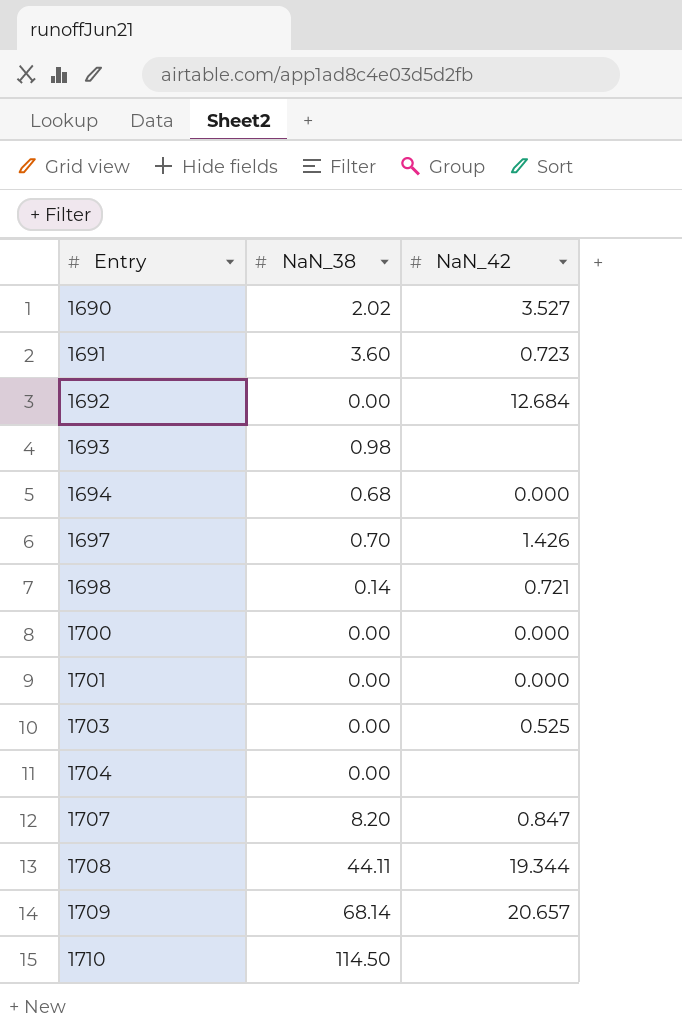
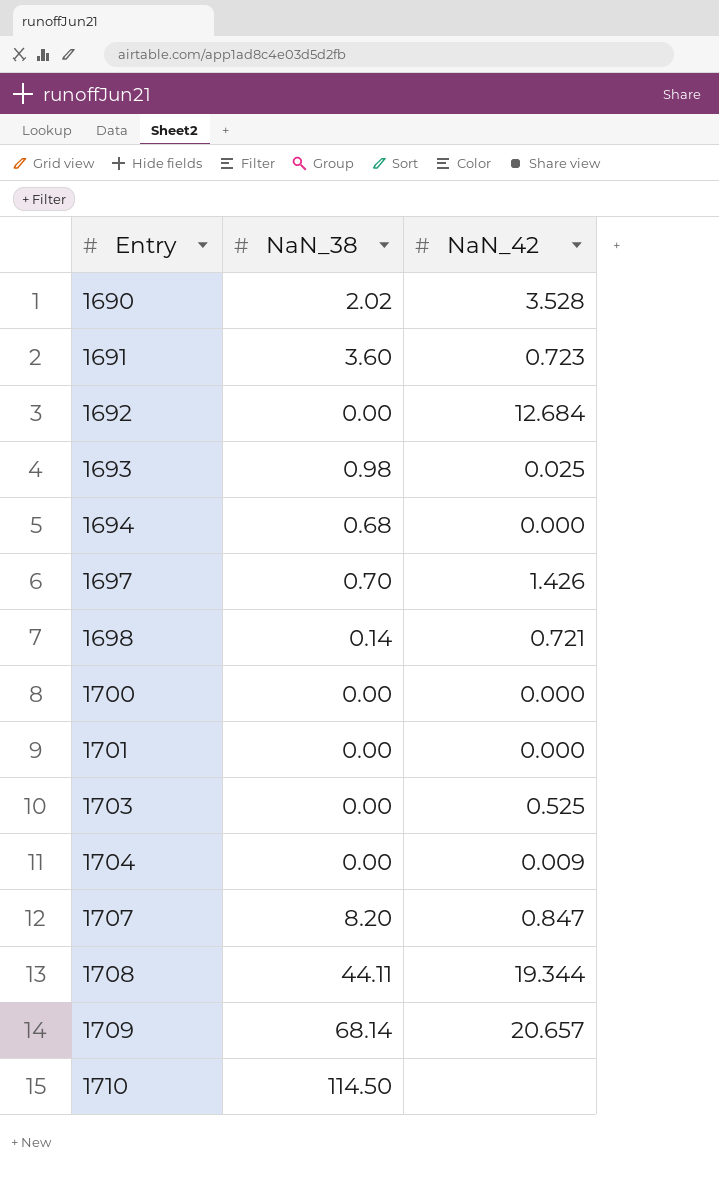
1690 | NaN_42: 3.527 -> 3.528
1693 | NaN_42: none -> 0.025
1704 | NaN_42: none -> 0.009

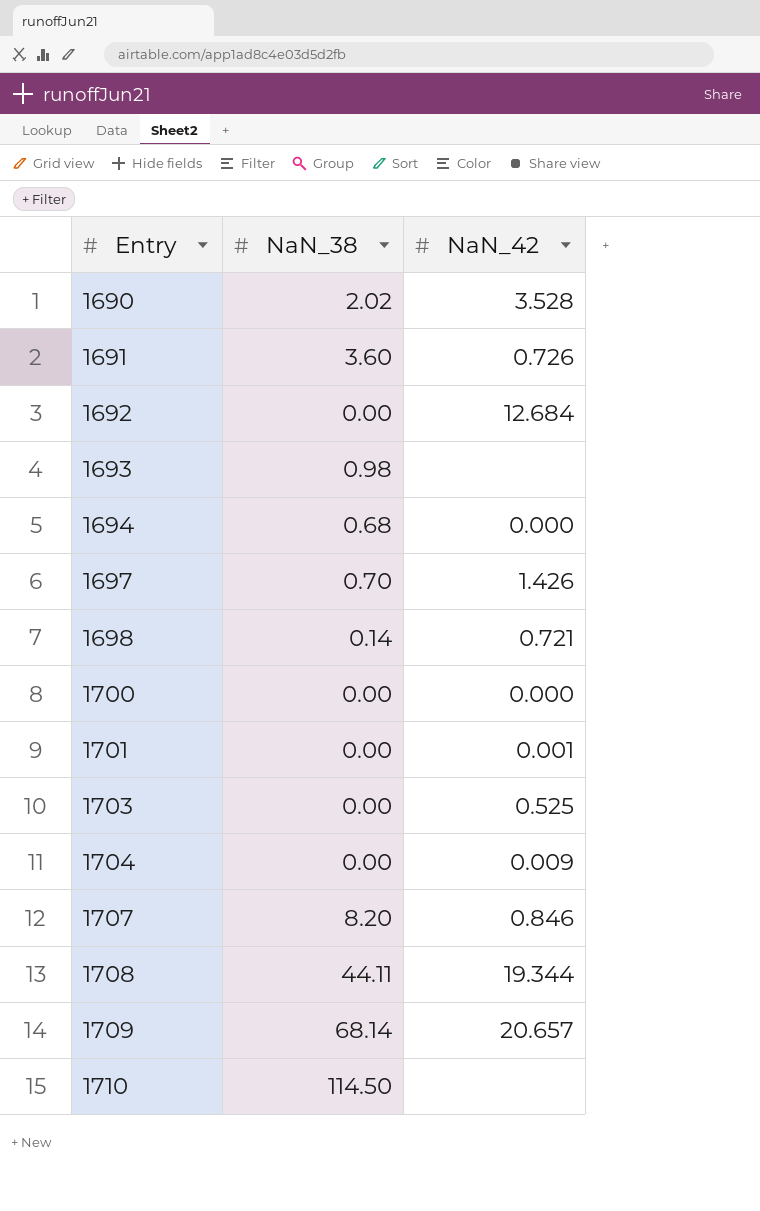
1691 | NaN_42: 0.723 -> 0.726
1693 | NaN_42: 0.025 -> none
1701 | NaN_42: 0.000 -> 0.001
1707 | NaN_42: 0.847 -> 0.846

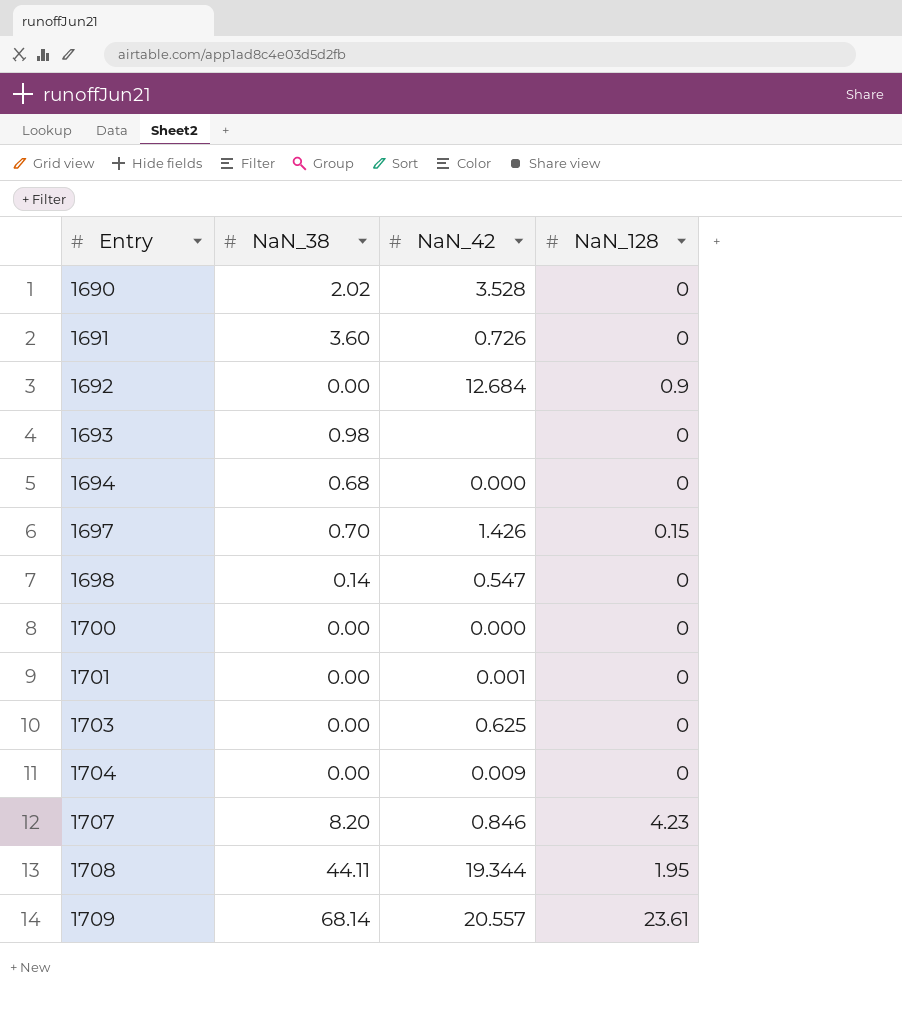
column NaN_128 | position: none -> 4
row 1710: 114.50 | none -> none
1698 | NaN_42: 0.721 -> 0.547
1703 | NaN_42: 0.525 -> 0.625
1709 | NaN_42: 20.657 -> 20.557

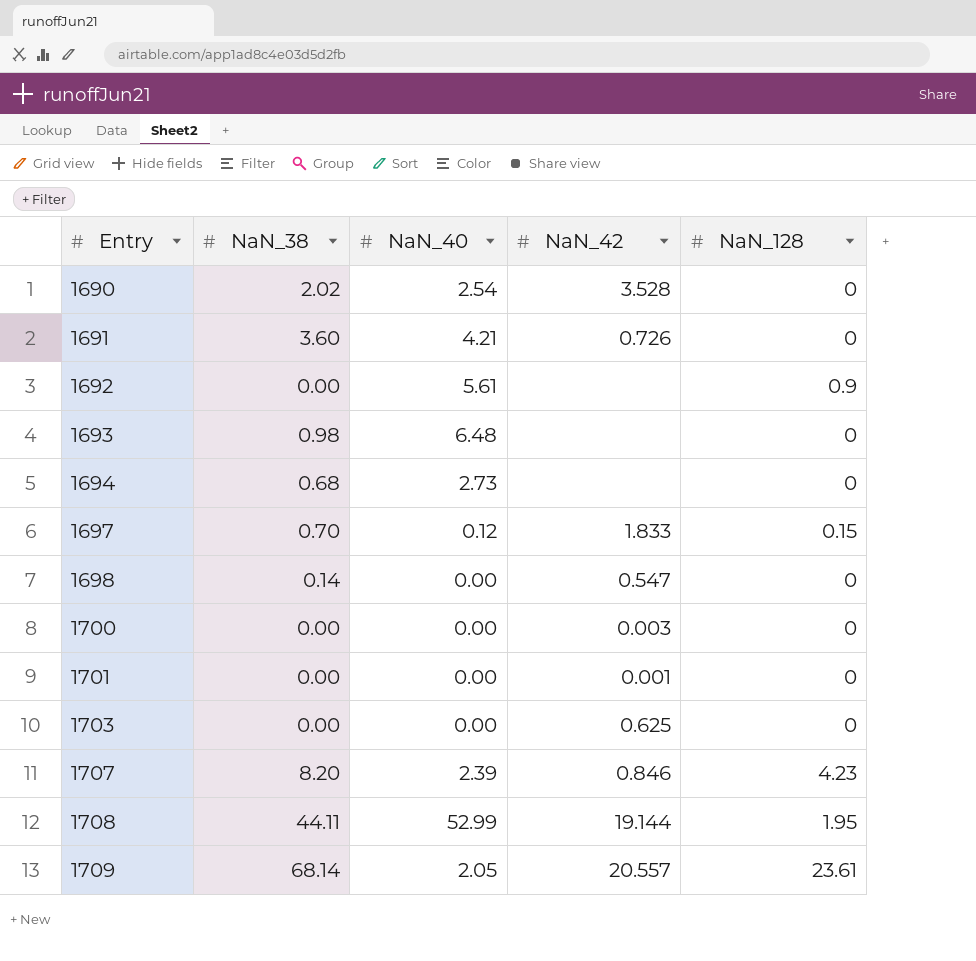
column NaN_40 | position: none -> 3
row 1704: 0.00 | 0.009 | 0 -> none
1692 | NaN_42: 12.684 -> none
1694 | NaN_42: 0.000 -> none
1697 | NaN_42: 1.426 -> 1.833
1700 | NaN_42: 0.000 -> 0.003
1708 | NaN_42: 19.344 -> 19.144

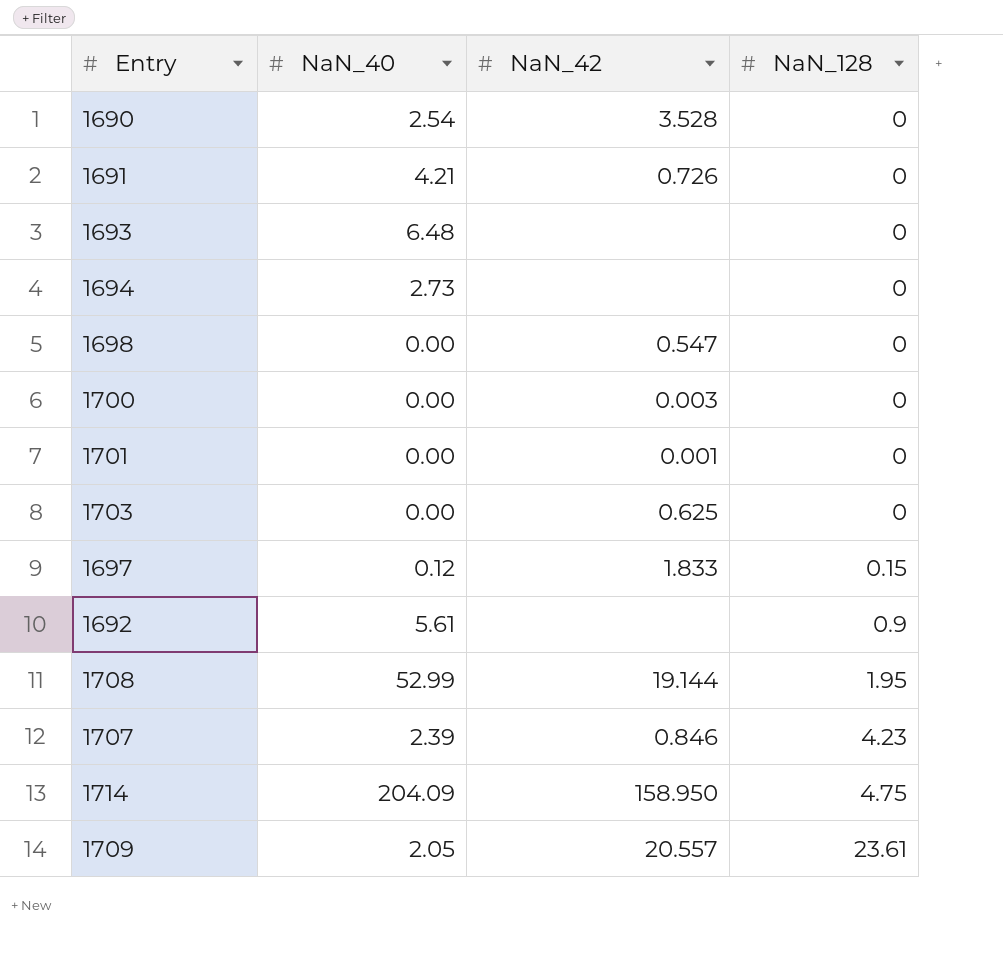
row order: Entry ascending -> NaN_128 ascending
column NaN_38 | position: 2 -> none
row 1714: none -> 204.09 | 158.950 | 4.75

